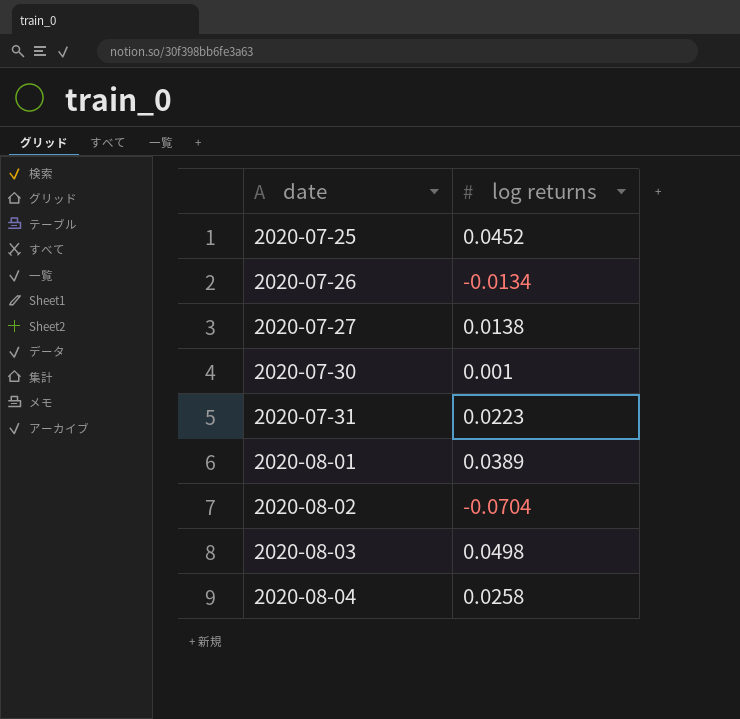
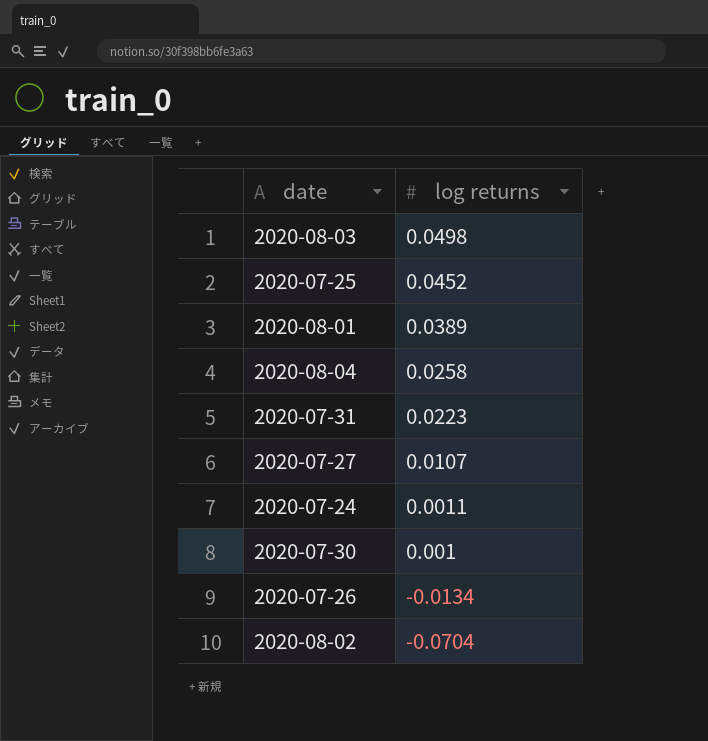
row order: date ascending -> log returns descending
2020-07-27 | log returns: 0.0138 -> 0.0107
row 2020-07-24: none -> 0.0011

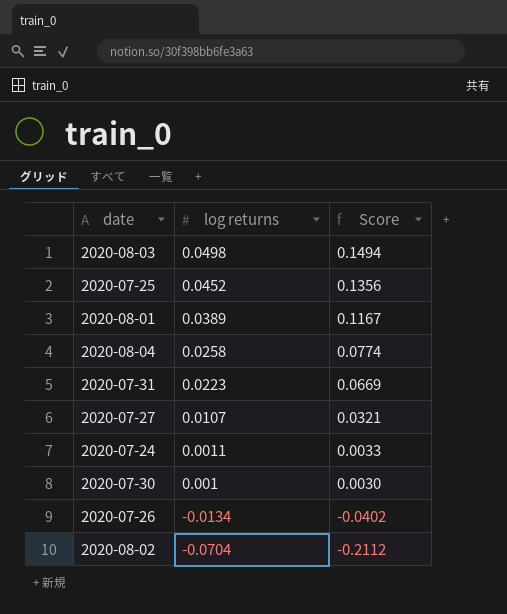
column Score | formula: none -> [log returns] * 3

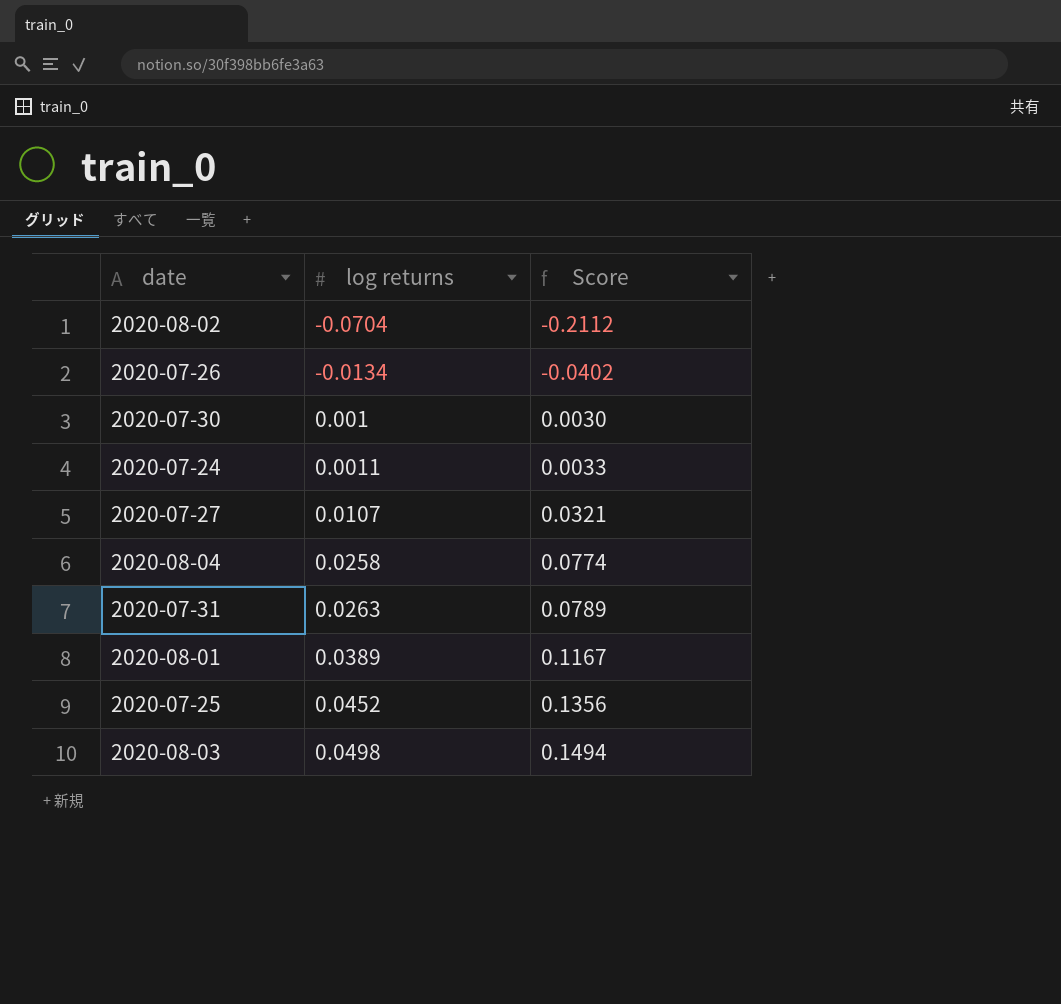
row order: log returns descending -> log returns ascending
2020-07-31 | log returns: 0.0223 -> 0.0263
2020-07-31 | Score: 0.0669 -> 0.0789

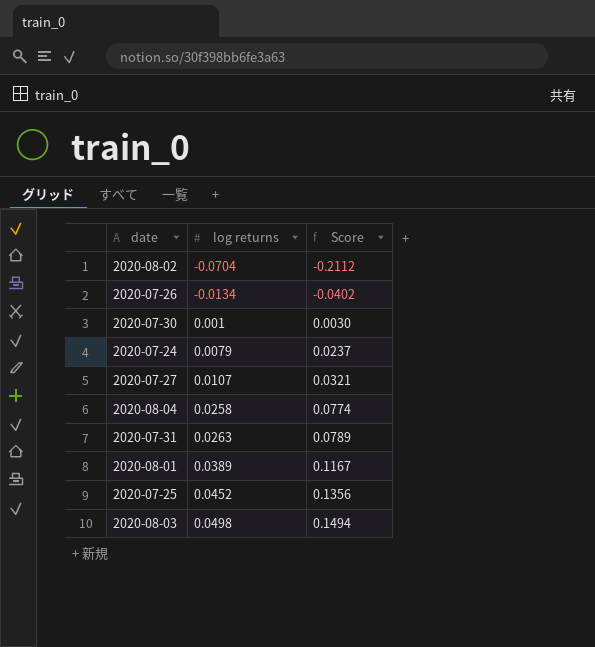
2020-07-24 | log returns: 0.0011 -> 0.0079
2020-07-24 | Score: 0.0033 -> 0.0237

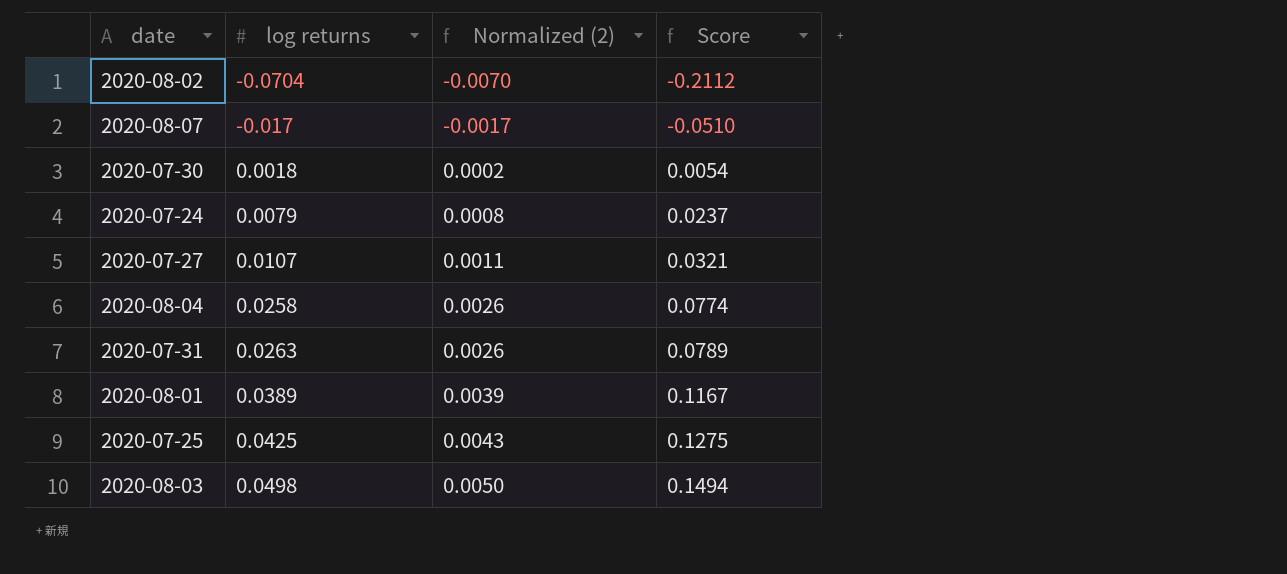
column Normalized (2) | formula: none -> [log returns] * 0.1
row 2020-07-26: -0.0134 | -0.0402 -> none
row 2020-08-07: none -> -0.017 | -0.0017 | -0.0510
2020-07-30 | log returns: 0.001 -> 0.0018
2020-07-30 | Score: 0.0030 -> 0.0054
2020-07-25 | log returns: 0.0452 -> 0.0425
2020-07-25 | Score: 0.1356 -> 0.1275

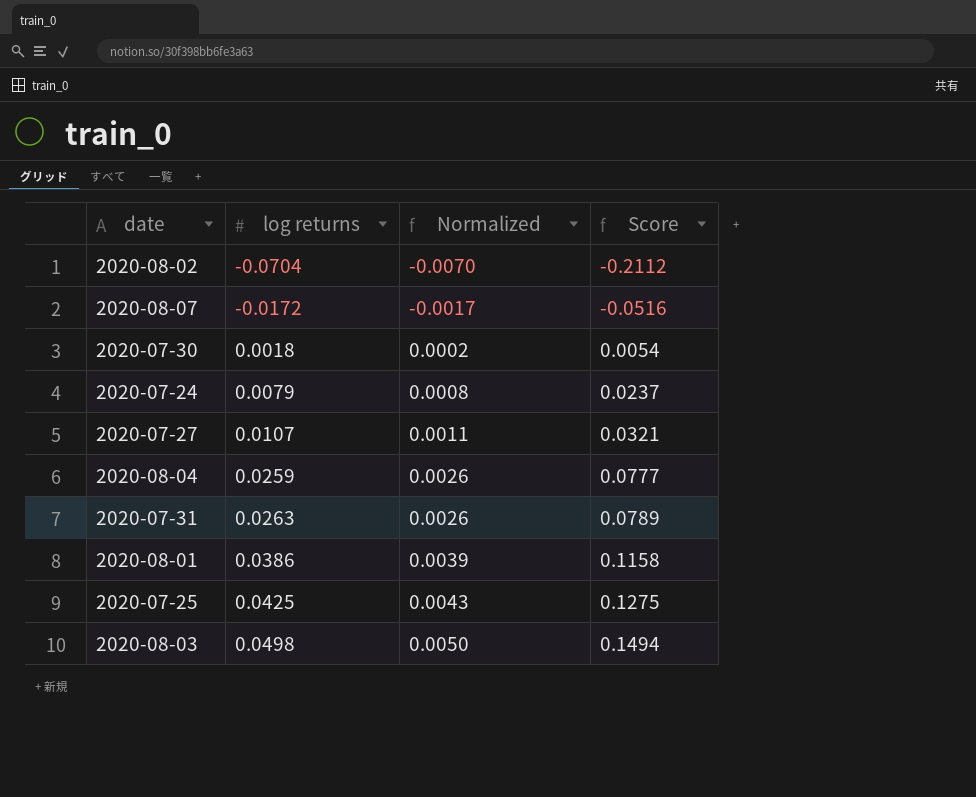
column name: Normalized (2) -> Normalized
2020-08-07 | log returns: -0.017 -> -0.0172
2020-08-07 | Score: -0.0510 -> -0.0516
2020-08-04 | log returns: 0.0258 -> 0.0259
2020-08-04 | Score: 0.0774 -> 0.0777
2020-08-01 | log returns: 0.0389 -> 0.0386
2020-08-01 | Score: 0.1167 -> 0.1158

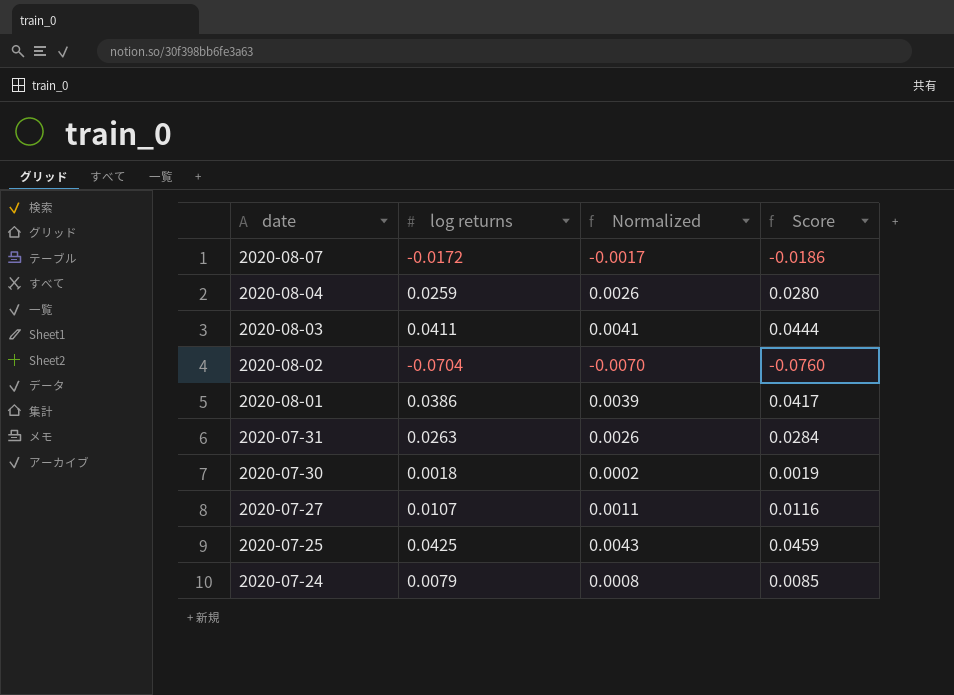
row order: log returns ascending -> date descending
column Score | formula: [log returns] * 3 -> [log returns] * 1.08
2020-08-03 | log returns: 0.0498 -> 0.0411
2020-08-03 | Normalized: 0.0050 -> 0.0041

